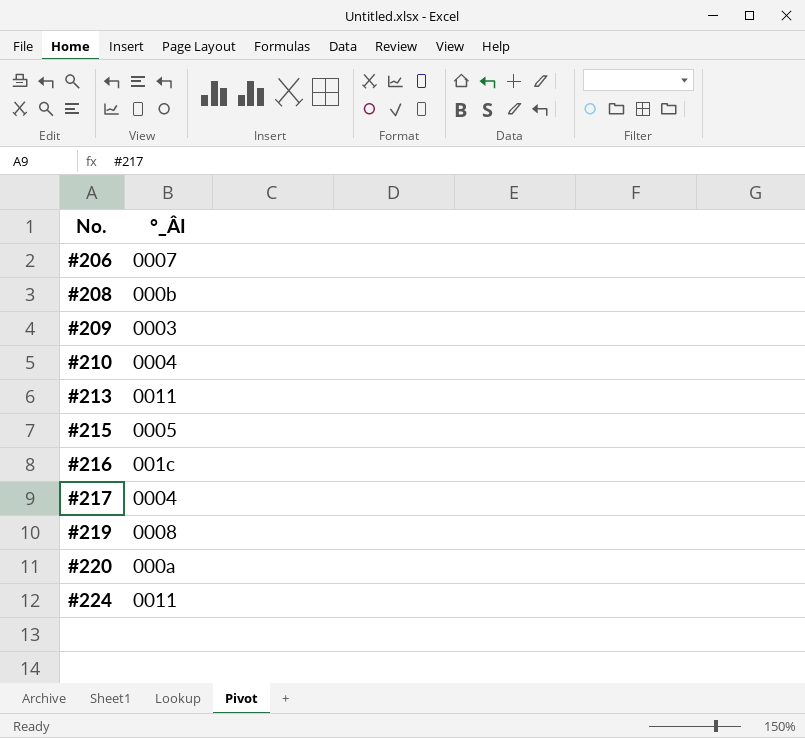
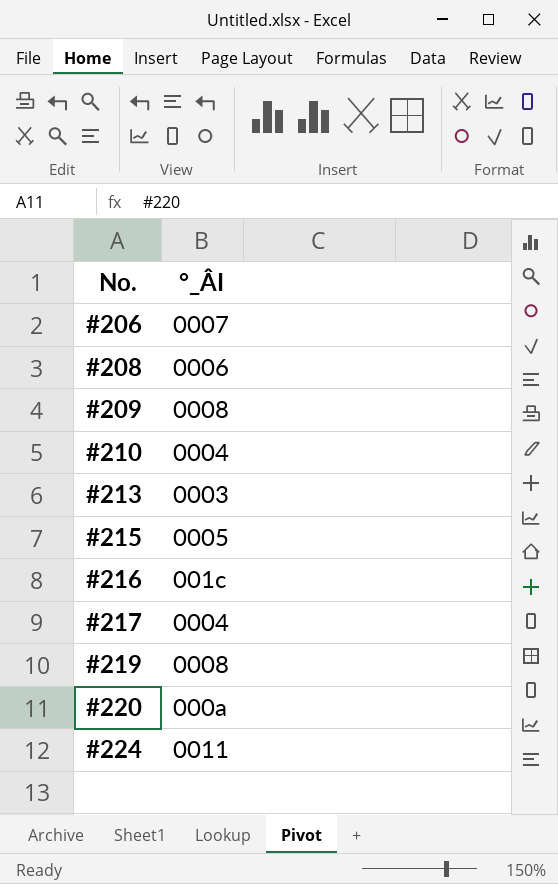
#208 | °_ÂI: 000b -> 0006
#209 | °_ÂI: 0003 -> 0008
#213 | °_ÂI: 0011 -> 0003

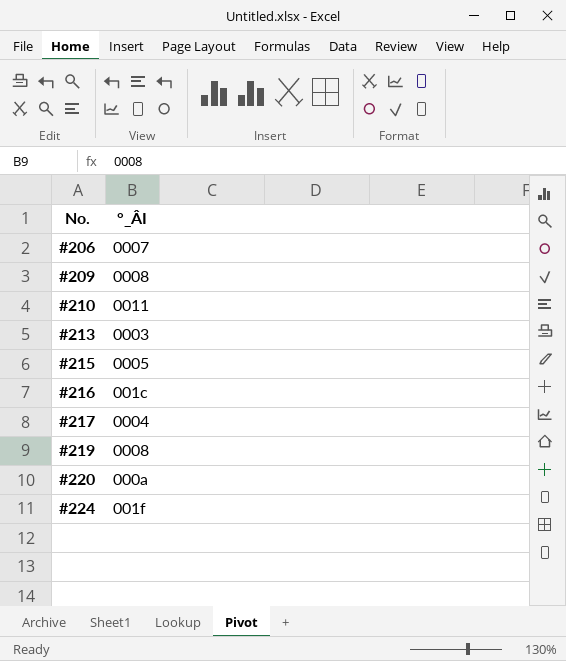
row #208: 0006 -> none
#210 | °_ÂI: 0004 -> 0011
#224 | °_ÂI: 0011 -> 001f

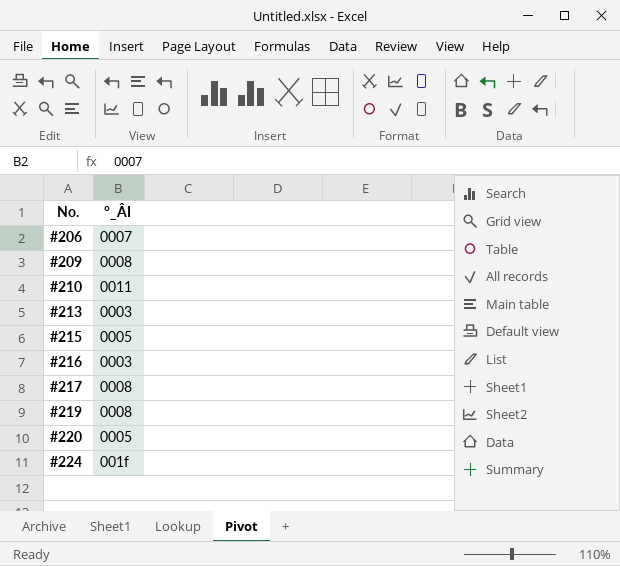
#216 | °_ÂI: 001c -> 0003
#217 | °_ÂI: 0004 -> 0008
#220 | °_ÂI: 000a -> 0005

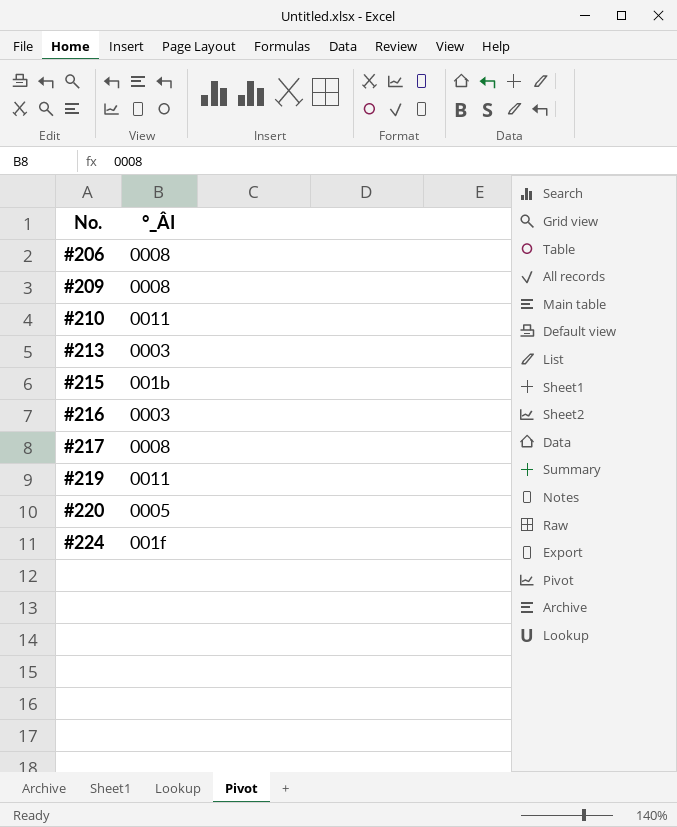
#206 | °_ÂI: 0007 -> 0008
#215 | °_ÂI: 0005 -> 001b
#219 | °_ÂI: 0008 -> 0011

